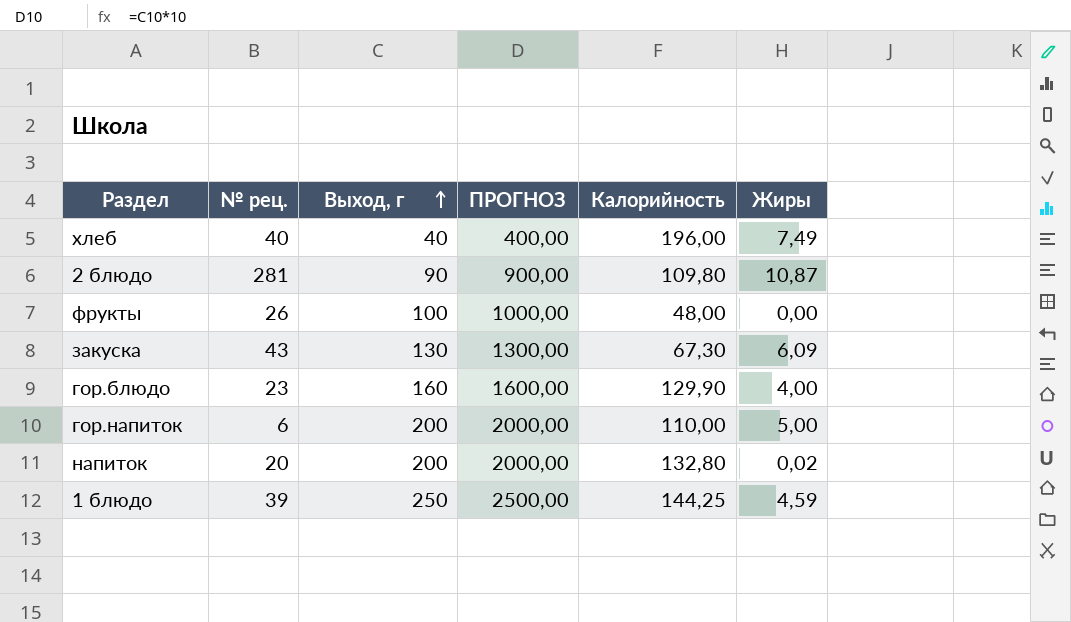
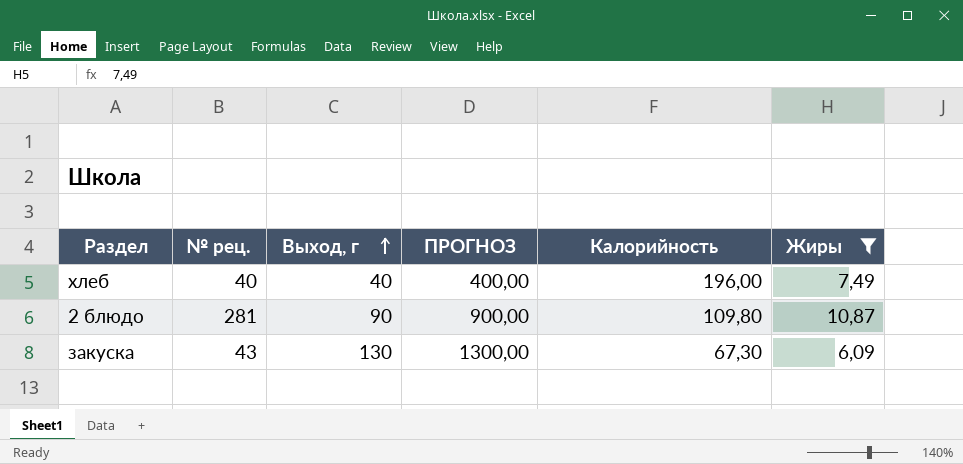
filter: none -> Жиры >= 6,09

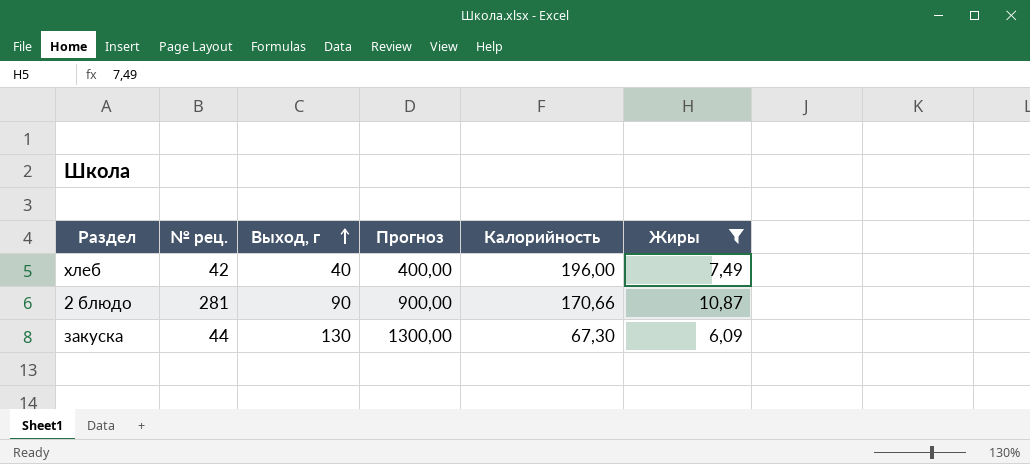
column name: ПРОГНОЗ -> Прогноз
хлеб | № рец.: 40 -> 42
2 блюдо | Калорийность: 109,80 -> 170,66
закуска | № рец.: 43 -> 44

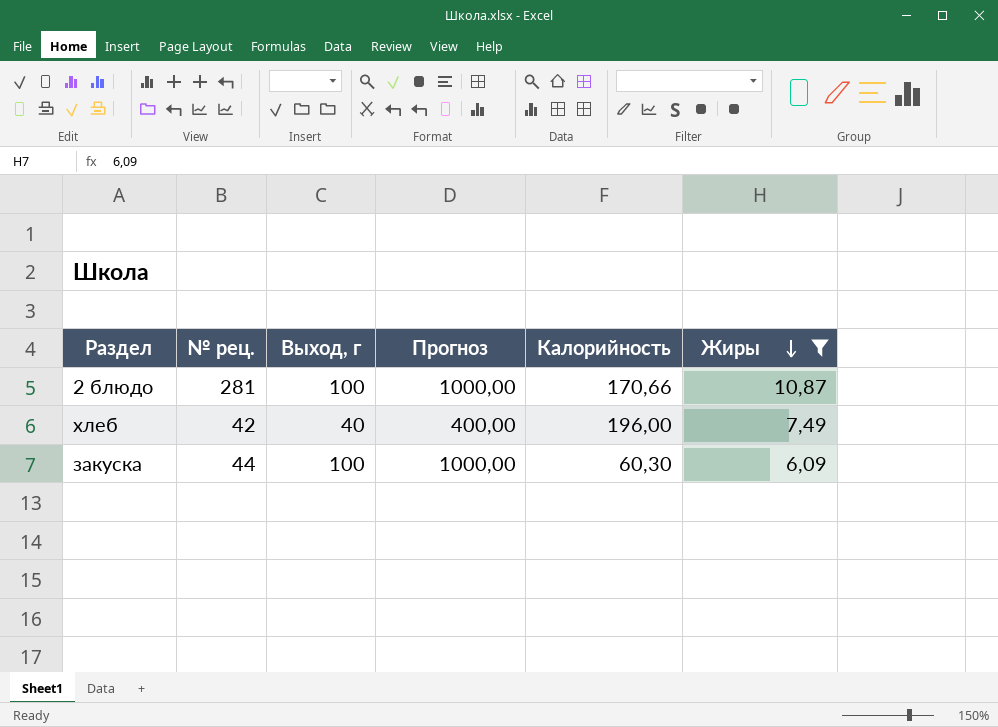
row order: Выход, г ascending -> Жиры descending
2 блюдо | Выход, г: 90 -> 100
2 блюдо | Прогноз: 900,00 -> 1000,00
закуска | Выход, г: 130 -> 100
закуска | Прогноз: 1300,00 -> 1000,00
закуска | Калорийность: 67,30 -> 60,30

